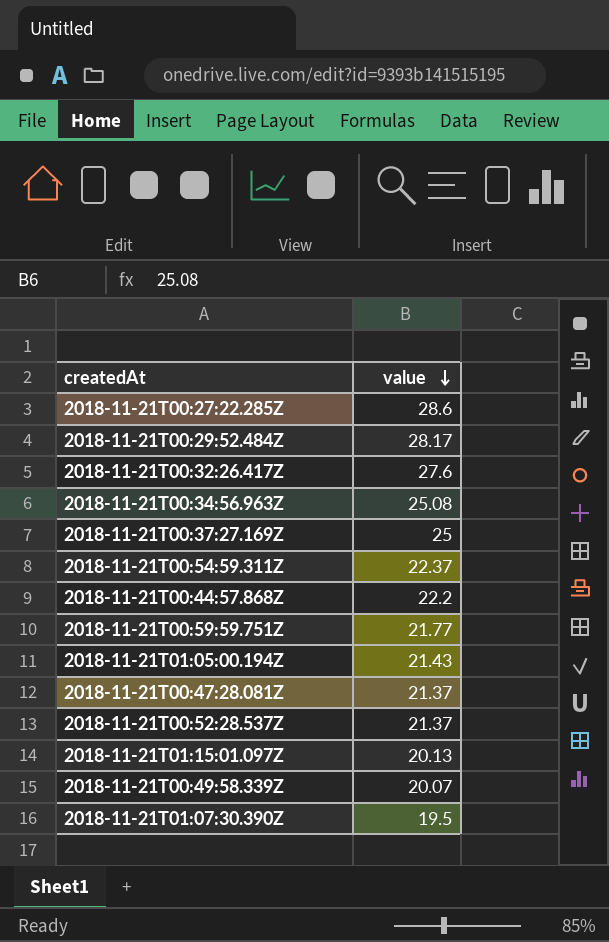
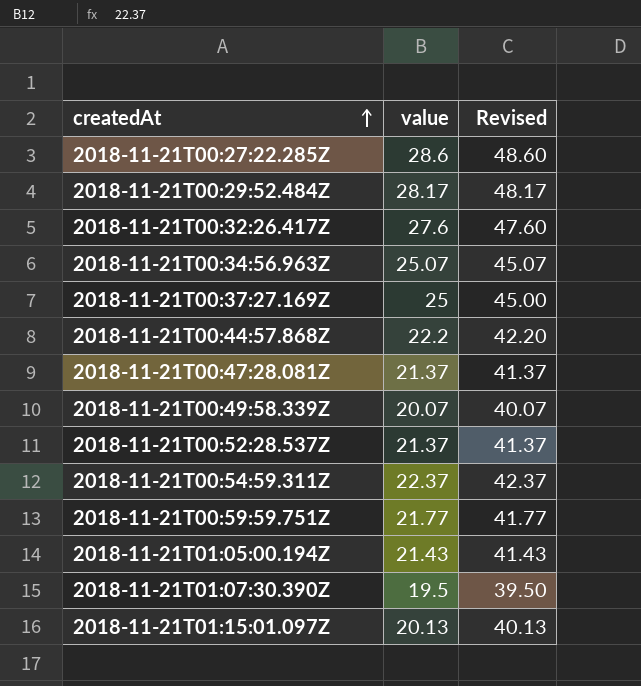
row order: value descending -> createdAt ascending
column Revised | formula: none -> [value] + 20
2018-11-21T00:34:56.963Z | value: 25.08 -> 25.07

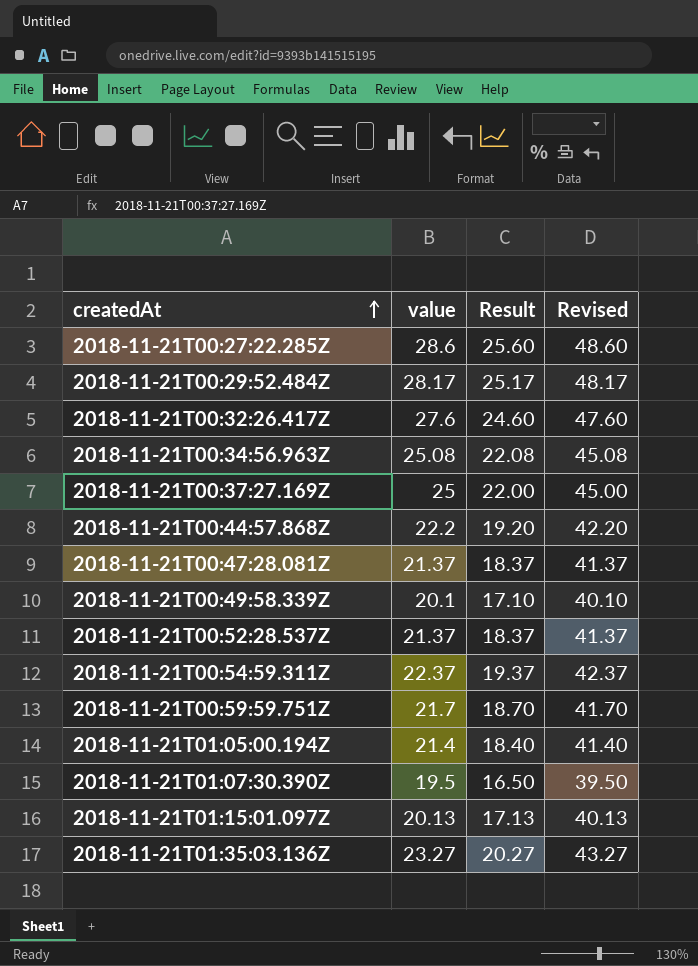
column Result | formula: none -> [value] - 3
2018-11-21T00:34:56.963Z | value: 25.07 -> 25.08
2018-11-21T00:34:56.963Z | Revised: 45.07 -> 45.08
2018-11-21T00:49:58.339Z | value: 20.07 -> 20.1
2018-11-21T00:49:58.339Z | Revised: 40.07 -> 40.10
2018-11-21T00:59:59.751Z | value: 21.77 -> 21.7
2018-11-21T00:59:59.751Z | Revised: 41.77 -> 41.70
2018-11-21T01:05:00.194Z | value: 21.43 -> 21.4
2018-11-21T01:05:00.194Z | Revised: 41.43 -> 41.40
row 2018-11-21T01:35:03.136Z: none -> 23.27 | 20.27 | 43.27

